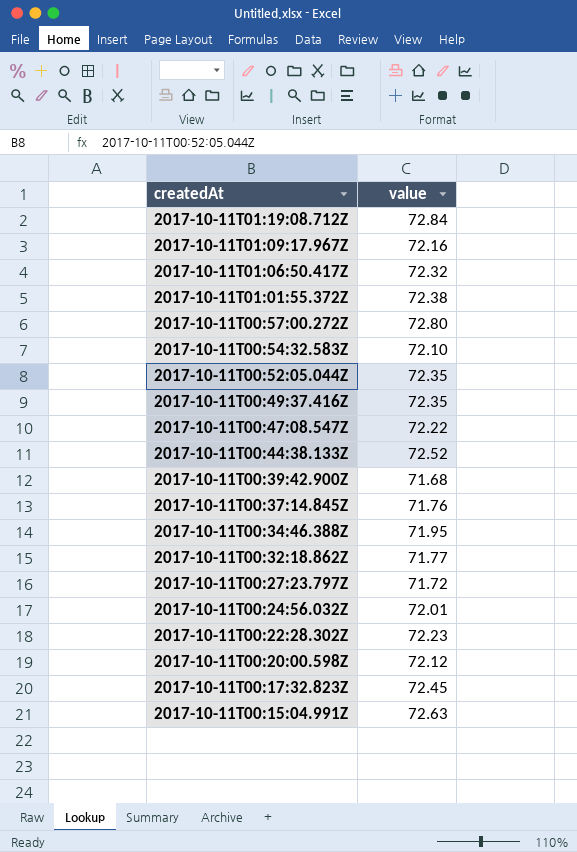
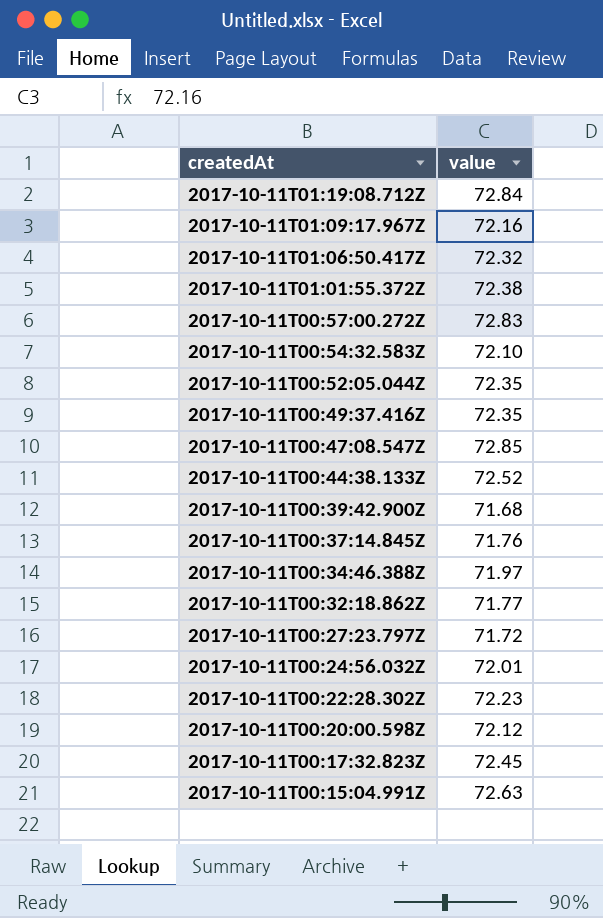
2017-10-11T00:57:00.272Z | value: 72.80 -> 72.83
2017-10-11T00:47:08.547Z | value: 72.22 -> 72.85
2017-10-11T00:34:46.388Z | value: 71.95 -> 71.97

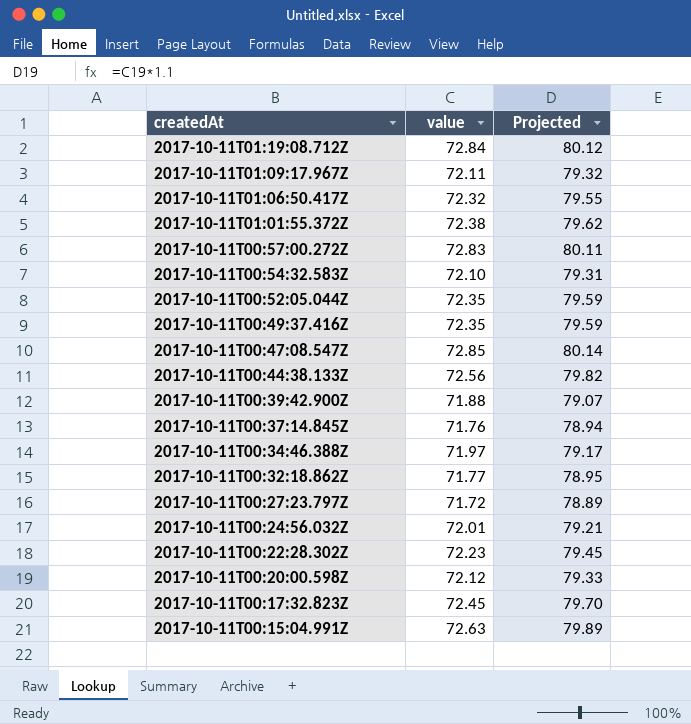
column Projected | formula: none -> [value] * 1.1
2017-10-11T01:09:17.967Z | value: 72.16 -> 72.11
2017-10-11T00:44:38.133Z | value: 72.52 -> 72.56
2017-10-11T00:39:42.900Z | value: 71.68 -> 71.88

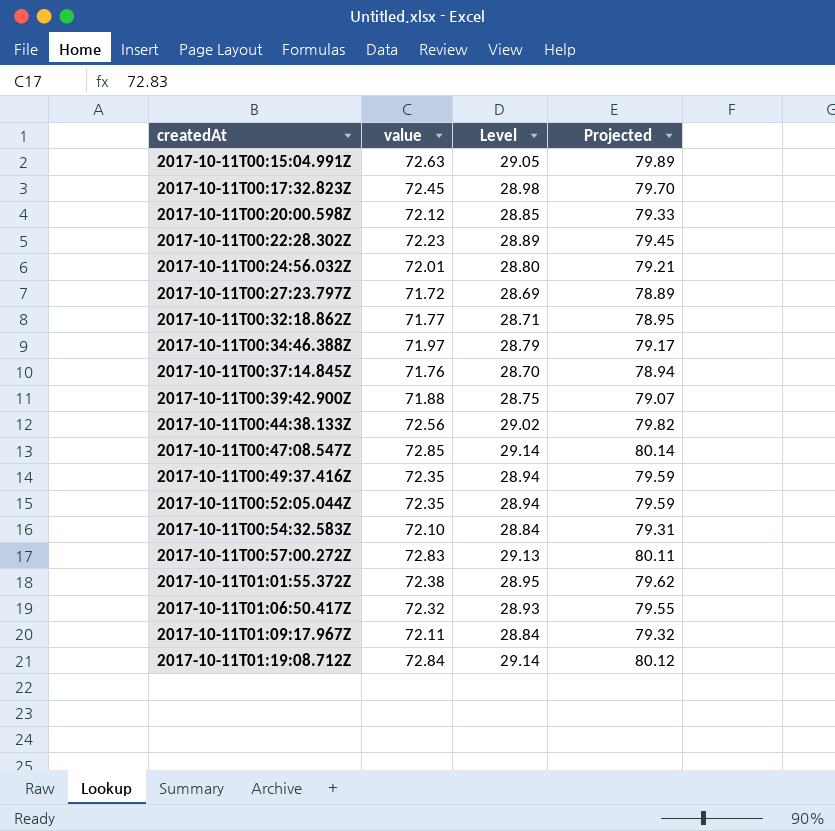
row order: createdAt descending -> createdAt ascending
column Level | formula: none -> [value] * 0.4

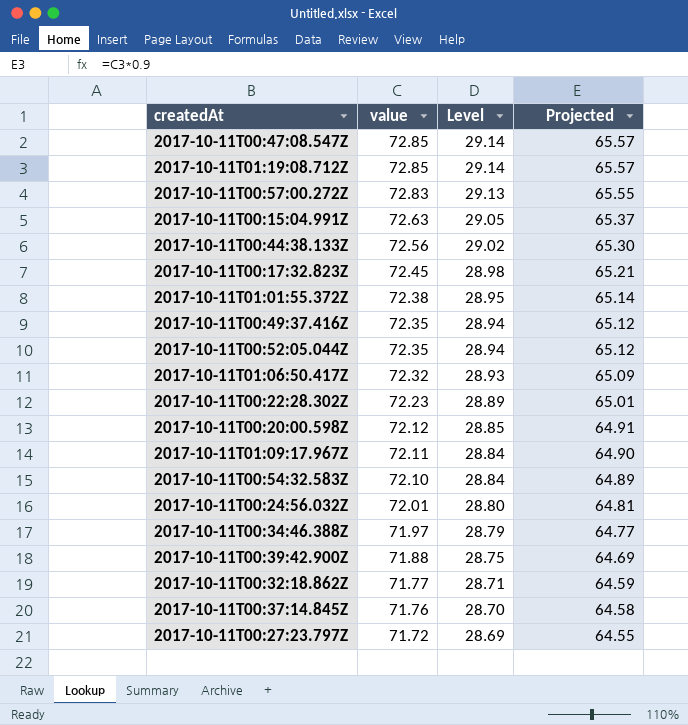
row order: createdAt ascending -> value descending
column Projected | formula: [value] * 1.1 -> [value] * 0.9
2017-10-11T01:19:08.712Z | value: 72.84 -> 72.85

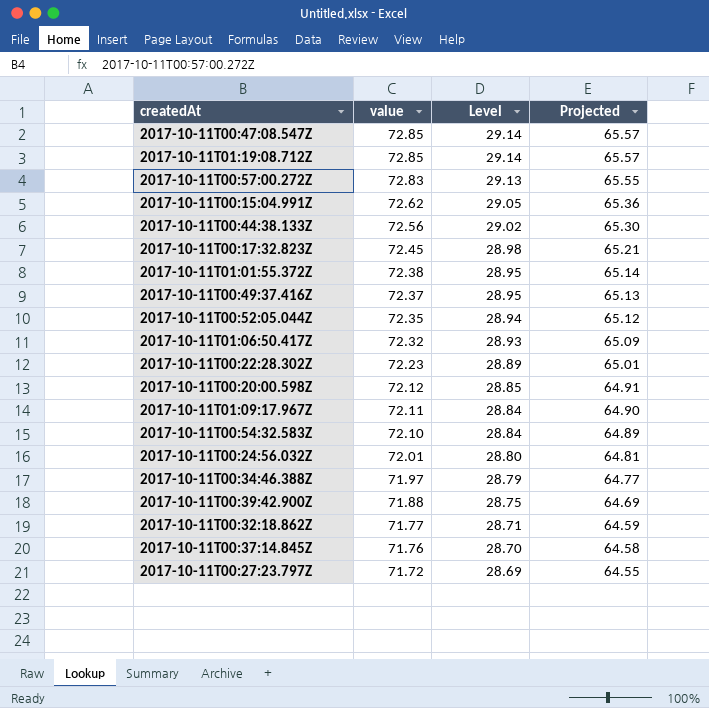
2017-10-11T00:15:04.991Z | value: 72.63 -> 72.62
2017-10-11T00:15:04.991Z | Projected: 65.37 -> 65.36
2017-10-11T00:49:37.416Z | value: 72.35 -> 72.37
2017-10-11T00:49:37.416Z | Level: 28.94 -> 28.95
2017-10-11T00:49:37.416Z | Projected: 65.12 -> 65.13

